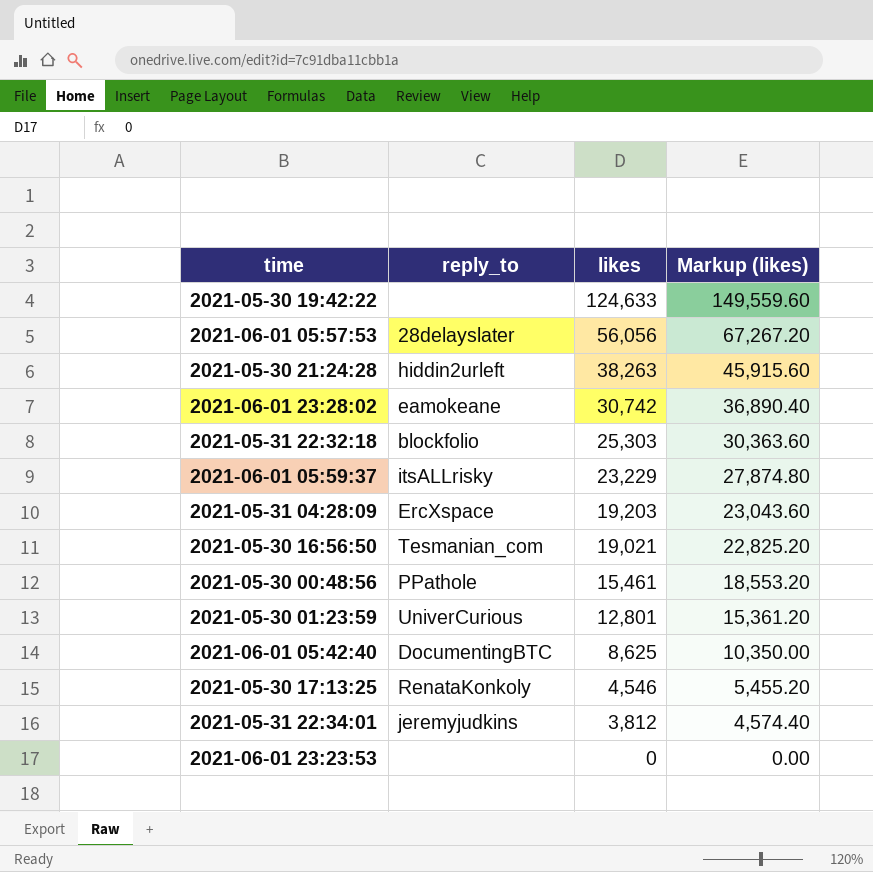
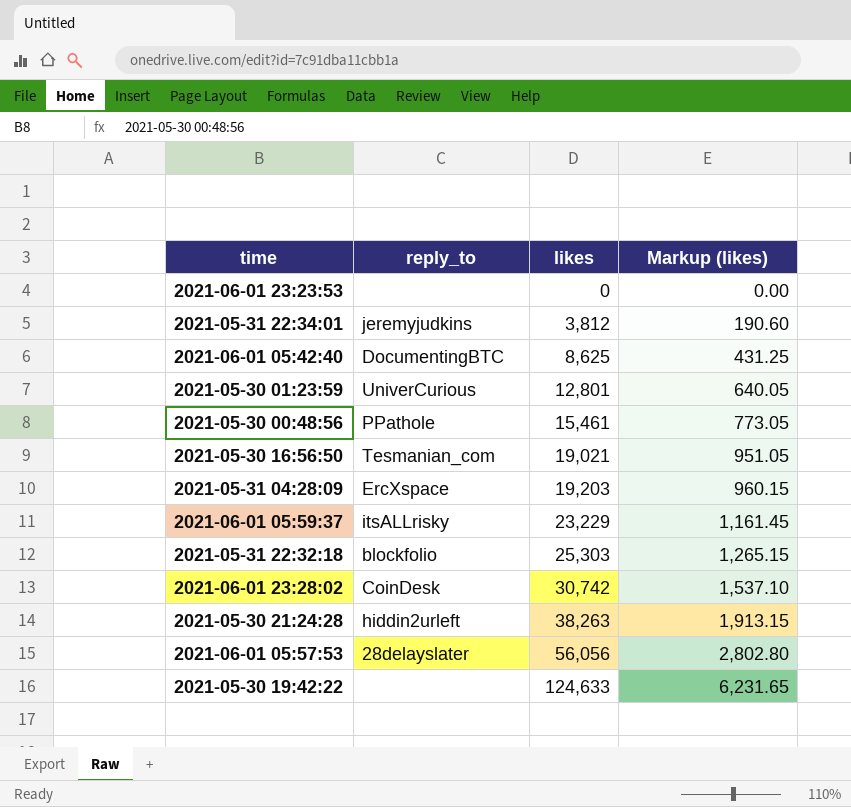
row order: likes descending -> likes ascending
column Markup (likes) | formula: [likes] * 1.2 -> [likes] * 0.05
row 2021-05-30 17:13:25: RenataKonkoly | 4,546 | 5,455.20 -> none
2021-06-01 23:28:02 | reply_to: eamokeane -> CoinDesk

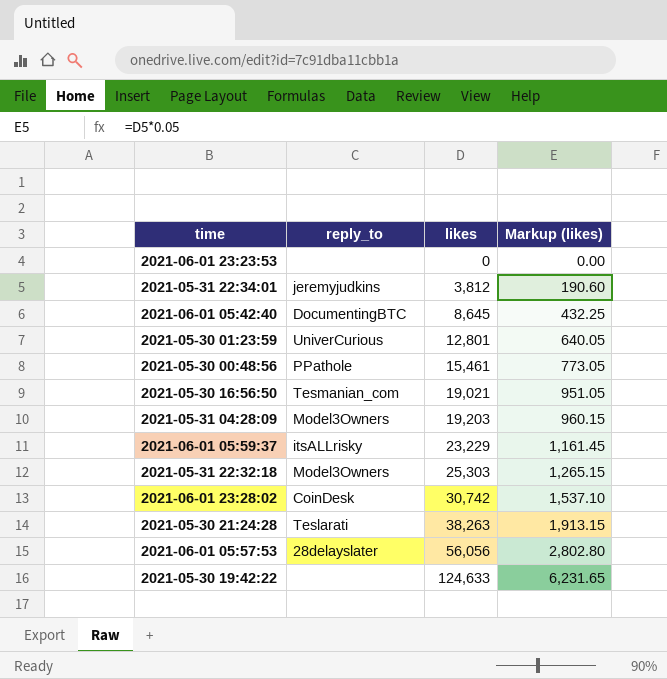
2021-06-01 05:42:40 | likes: 8,625 -> 8,645
2021-06-01 05:42:40 | Markup (likes): 431.25 -> 432.25
2021-05-31 04:28:09 | reply_to: ErcXspace -> Model3Owners
2021-05-31 22:32:18 | reply_to: blockfolio -> Model3Owners
2021-05-30 21:24:28 | reply_to: hiddin2urleft -> Teslarati

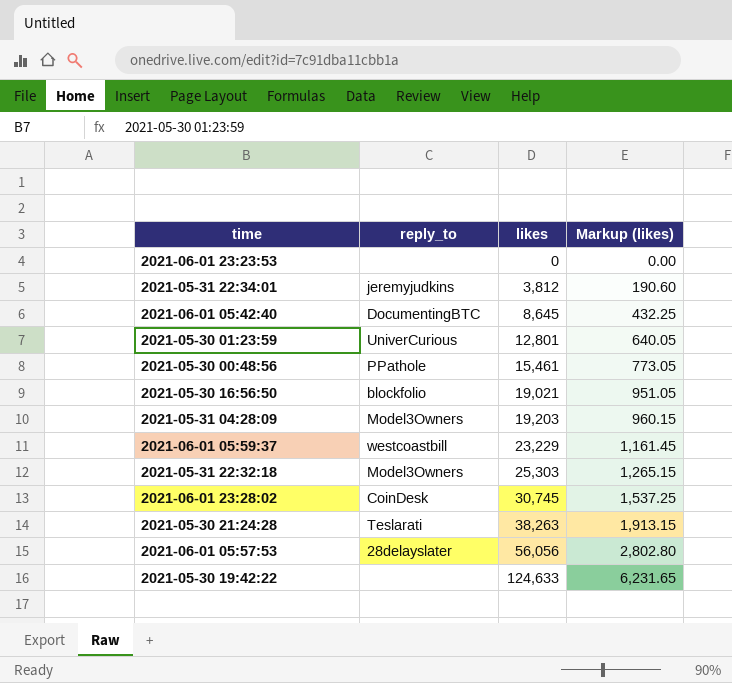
2021-05-30 16:56:50 | reply_to: Tesmanian_com -> blockfolio
2021-06-01 05:59:37 | reply_to: itsALLrisky -> westcoastbill
2021-06-01 23:28:02 | likes: 30,742 -> 30,745
2021-06-01 23:28:02 | Markup (likes): 1,537.10 -> 1,537.25

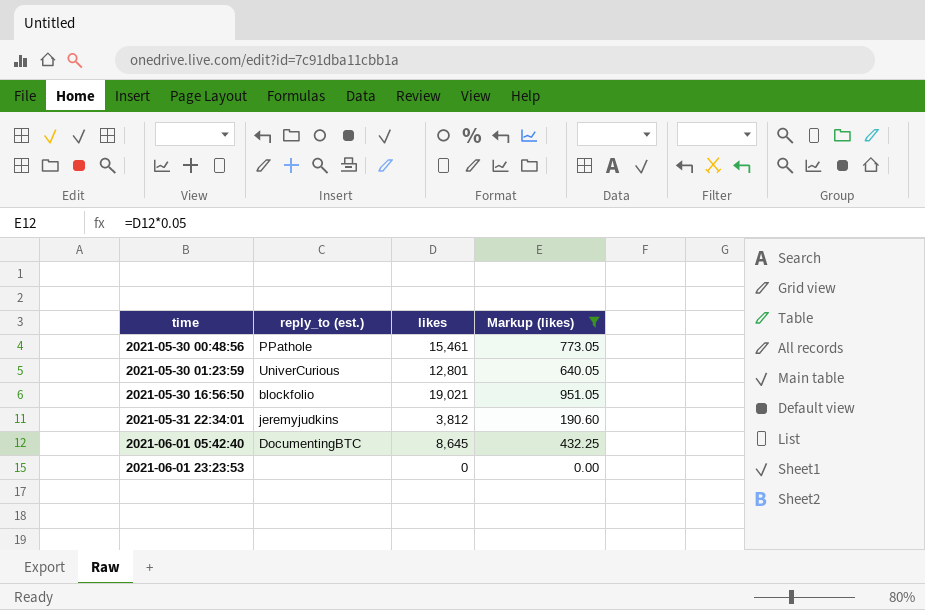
filter: none -> Markup (likes) <= 951.05
row order: likes ascending -> time ascending
column name: reply_to -> reply_to (est.)

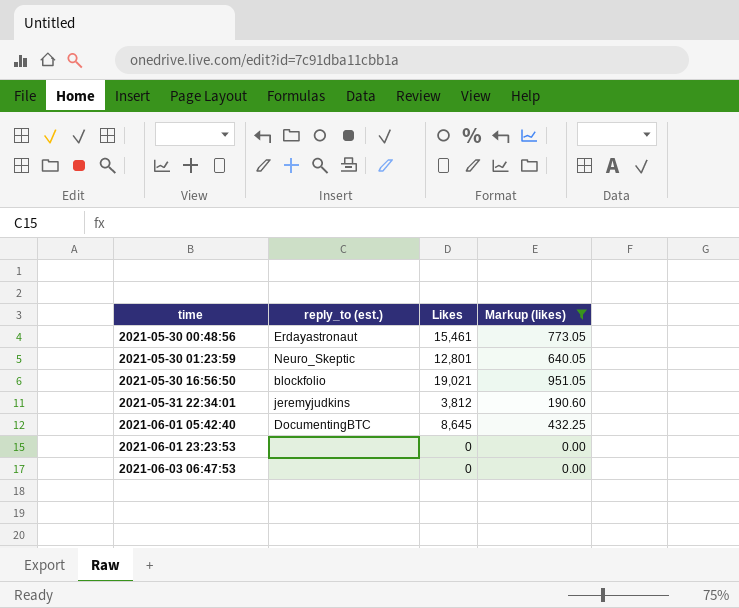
column name: likes -> Likes
2021-05-30 00:48:56 | reply_to (est.): PPathole -> Erdayastronaut
2021-05-30 01:23:59 | reply_to (est.): UniverCurious -> Neuro_Skeptic
row 2021-06-03 06:47:53: none -> none | 0 | 0.00

